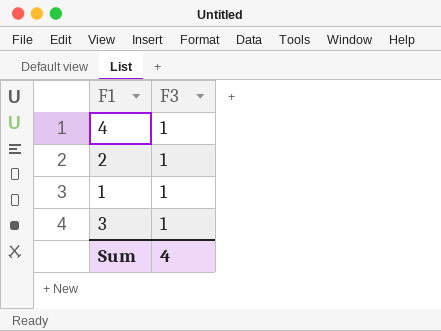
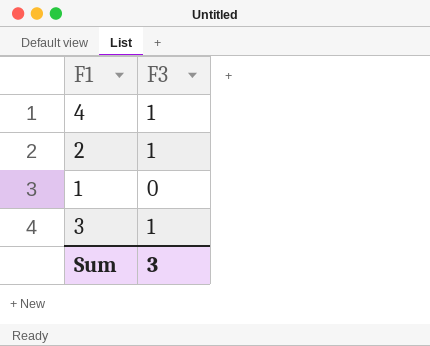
1 | F3: 1 -> 0
Sum | F3: 4 -> 3

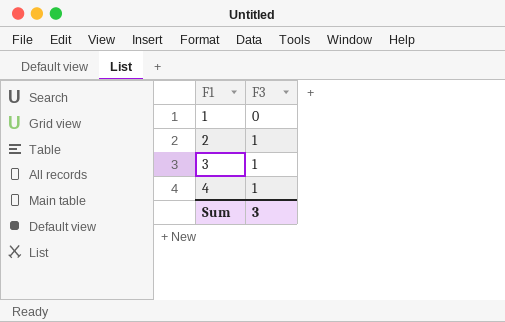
row order: none -> F1 ascending

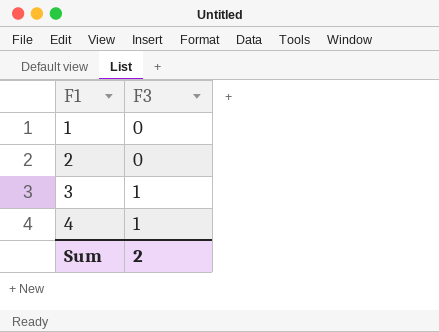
2 | F3: 1 -> 0
Sum | F3: 3 -> 2

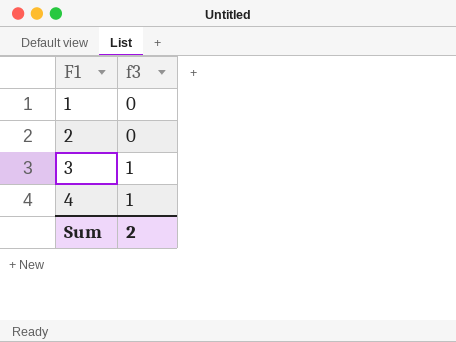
column name: F3 -> f3

